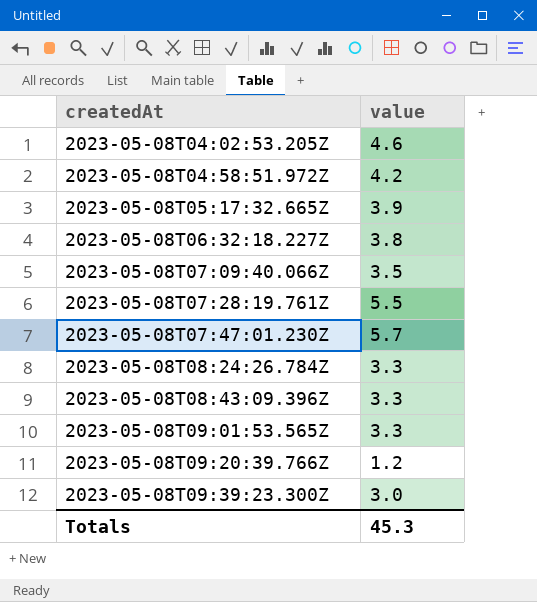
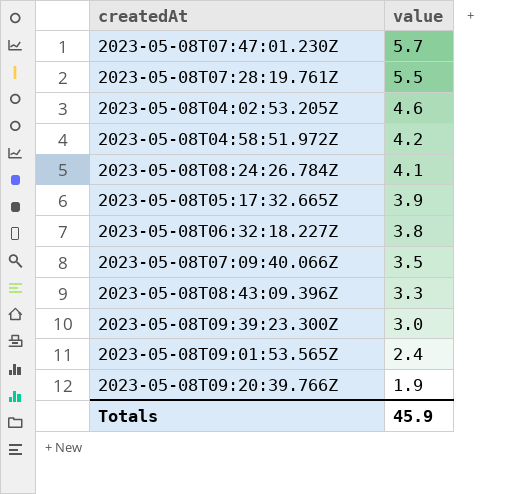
row order: createdAt ascending -> value descending
2023-05-08T08:24:26.784Z | value: 3.3 -> 4.1
2023-05-08T09:01:53.565Z | value: 3.3 -> 2.4
2023-05-08T09:20:39.766Z | value: 1.2 -> 1.9
Totals | value: 45.3 -> 45.9

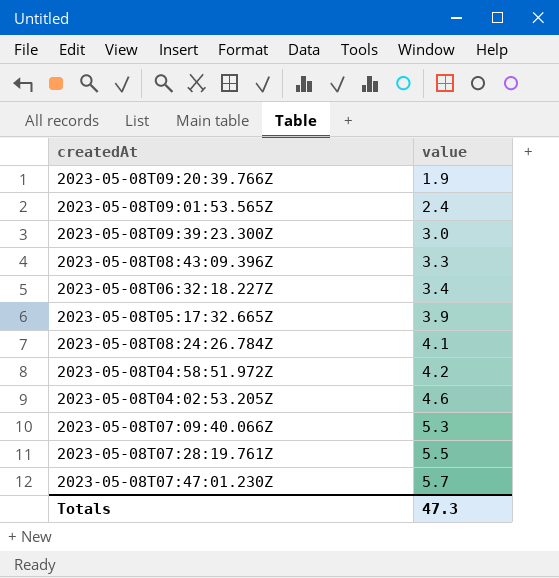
row order: value descending -> value ascending
2023-05-08T06:32:18.227Z | value: 3.8 -> 3.4
2023-05-08T07:09:40.066Z | value: 3.5 -> 5.3
Totals | value: 45.9 -> 47.3

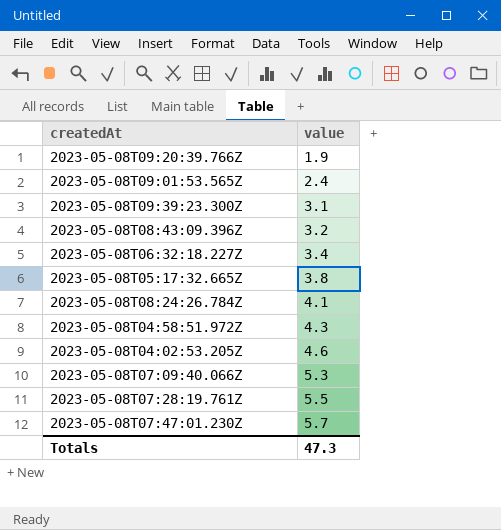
2023-05-08T09:39:23.300Z | value: 3.0 -> 3.1
2023-05-08T08:43:09.396Z | value: 3.3 -> 3.2
2023-05-08T05:17:32.665Z | value: 3.9 -> 3.8
2023-05-08T04:58:51.972Z | value: 4.2 -> 4.3

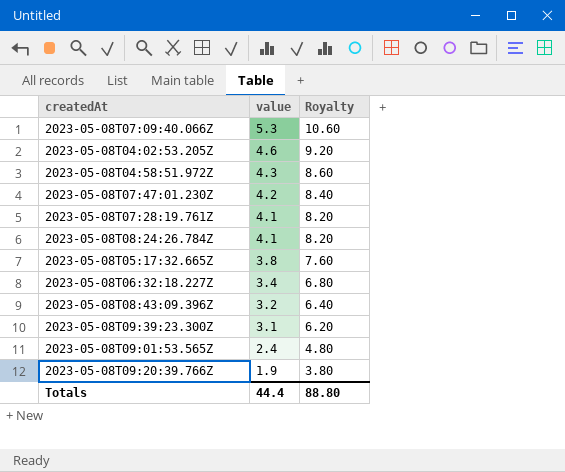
row order: value ascending -> value descending
column Royalty | formula: none -> [value] * 2
2023-05-08T07:47:01.230Z | value: 5.7 -> 4.2
2023-05-08T07:28:19.761Z | value: 5.5 -> 4.1
Totals | value: 47.3 -> 44.4

